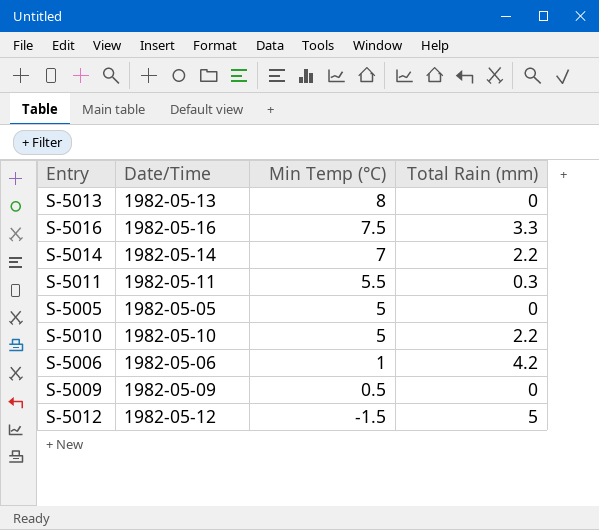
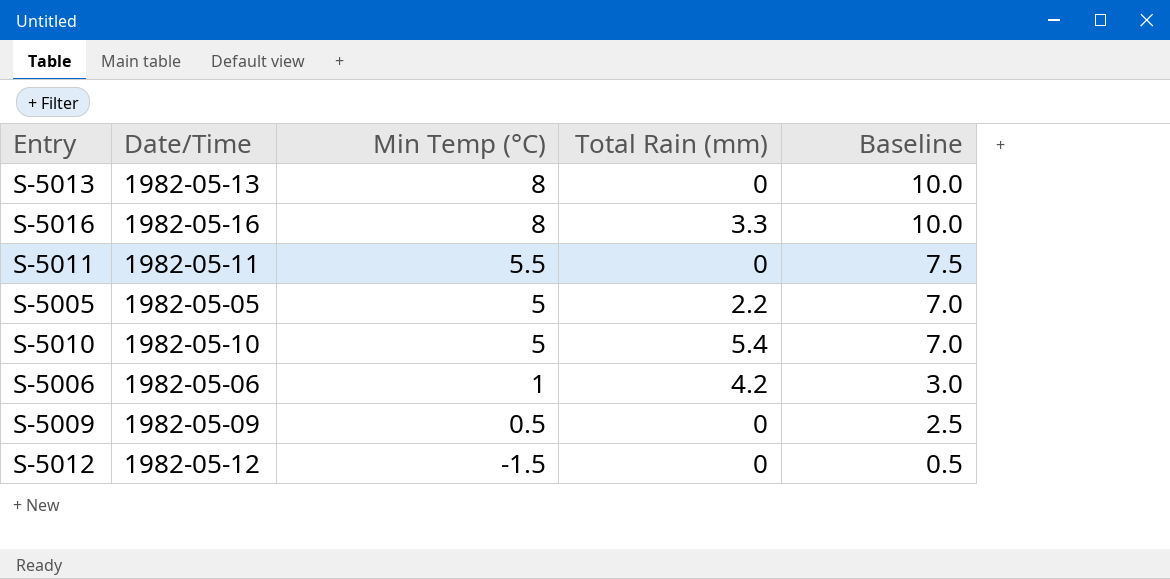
column Baseline | formula: none -> [Min Temp (°C)] + 2
row S-5014: 1982-05-14 | 7 | 2.2 -> none
S-5016 | Min Temp (°C): 7.5 -> 8
S-5011 | Total Rain (mm): 0.3 -> 0
S-5005 | Total Rain (mm): 0 -> 2.2
S-5010 | Total Rain (mm): 2.2 -> 5.4
S-5012 | Total Rain (mm): 5 -> 0

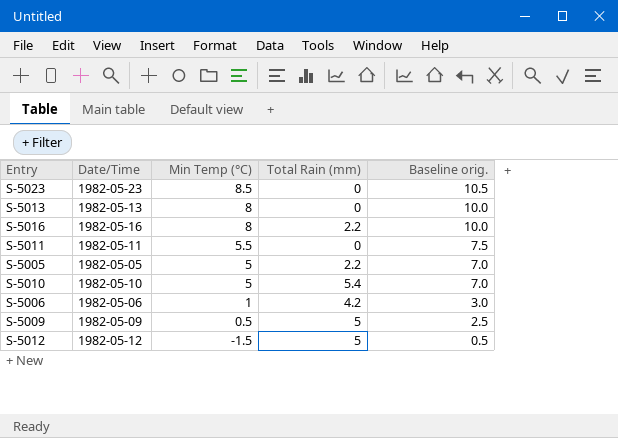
column name: Baseline -> Baseline orig.
row S-5023: none -> 1982-05-23 | 8.5 | 0 | 10.5
S-5016 | Total Rain (mm): 3.3 -> 2.2
S-5009 | Total Rain (mm): 0 -> 5
S-5012 | Total Rain (mm): 0 -> 5

